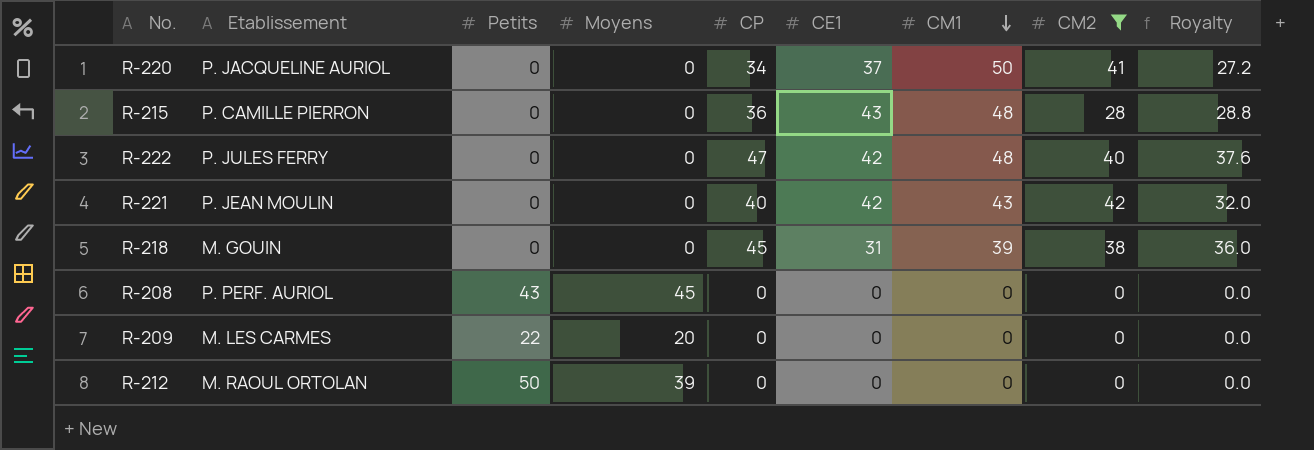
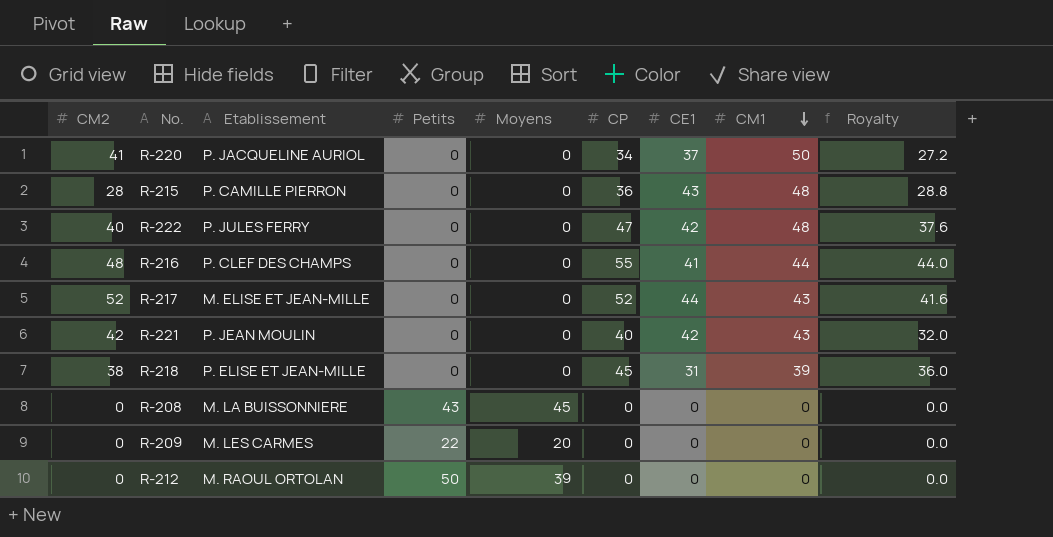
filter: CM2 <= 42 -> none
column CM2 | position: 8 -> 1
R-218 | Etablissement: M. GOUIN -> P. ELISE ET JEAN-MILLE
R-208 | Etablissement: P. PERF. AURIOL -> M. LA BUISSONNIERE

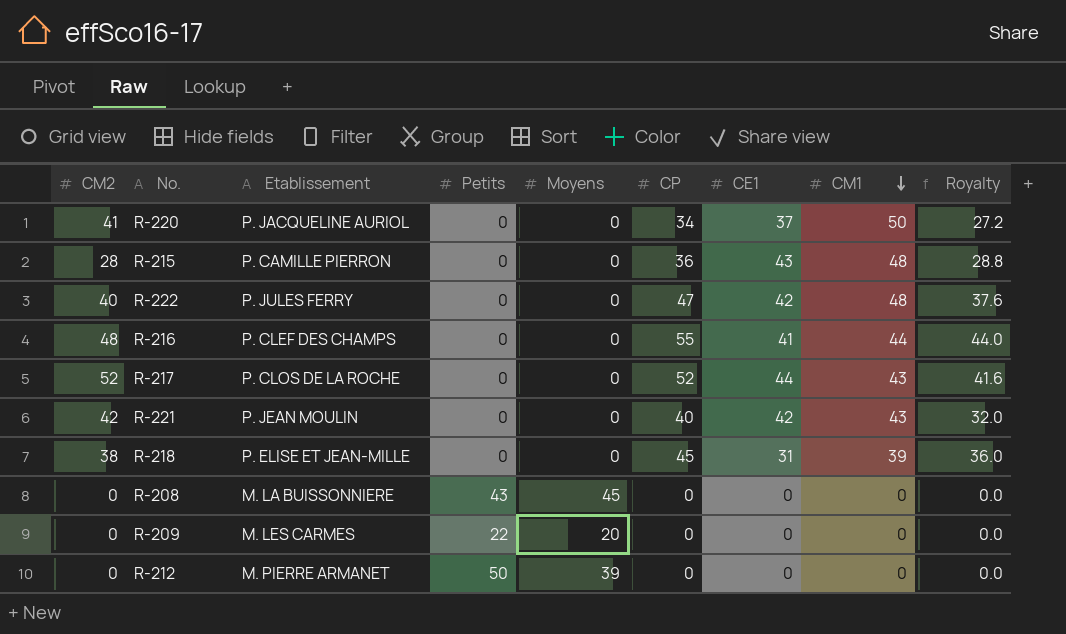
R-217 | Etablissement: M. ELISE ET JEAN-MILLE -> P. CLOS DE LA ROCHE
R-212 | Etablissement: M. RAOUL ORTOLAN -> M. PIERRE ARMANET

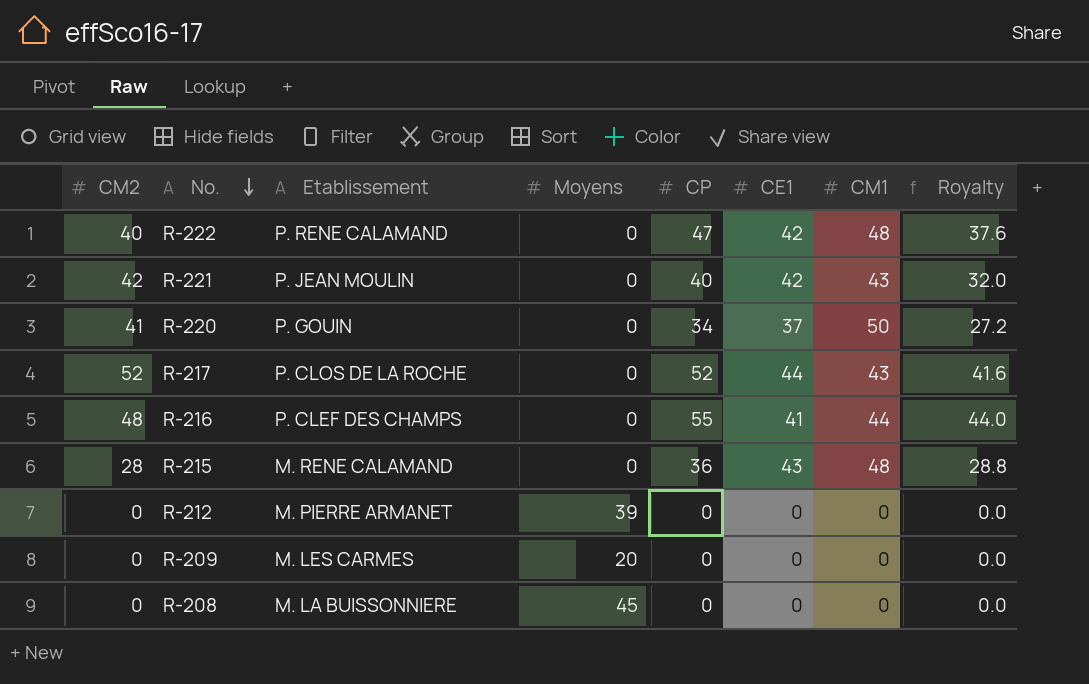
row order: CM1 descending -> No. descending
column Petits | position: 4 -> none
row R-218: 38 | P. ELISE ET JEAN-MILLE | 0 | 0 | 45 | 31 | 39 | 36.0 -> none
R-222 | Etablissement: P. JULES FERRY -> P. RENE CALAMAND
R-220 | Etablissement: P. JACQUELINE AURIOL -> P. GOUIN
R-215 | Etablissement: P. CAMILLE PIERRON -> M. RENE CALAMAND

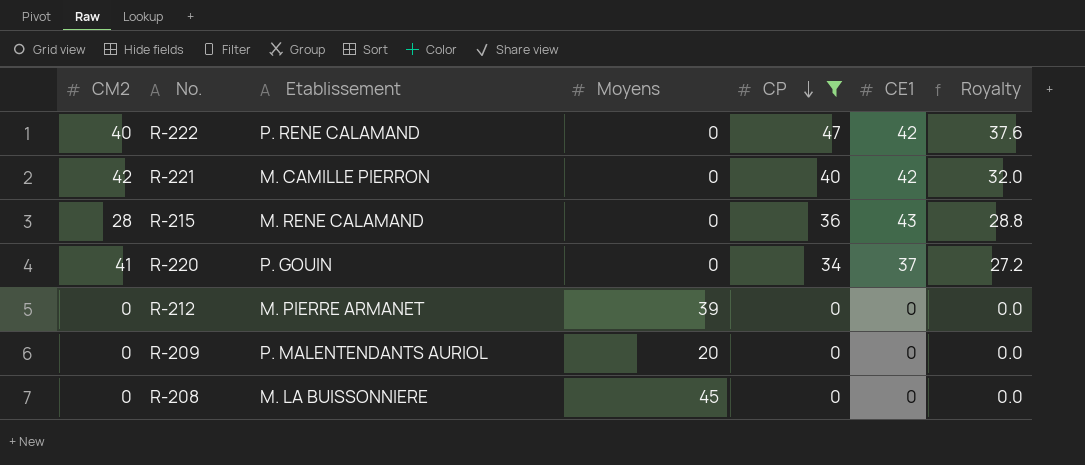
filter: none -> CP <= 47
row order: No. descending -> CP descending
column CM1 | position: 7 -> none
R-221 | Etablissement: P. JEAN MOULIN -> M. CAMILLE PIERRON
R-209 | Etablissement: M. LES CARMES -> P. MALENTENDANTS AURIOL

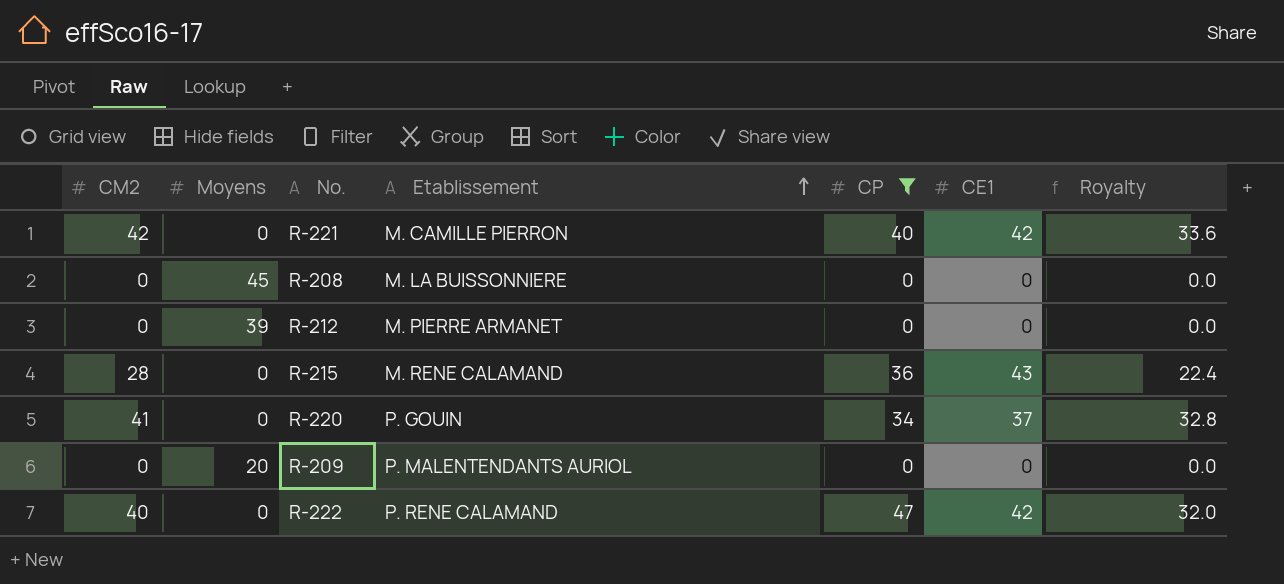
row order: CP descending -> Etablissement ascending
column Moyens | position: 4 -> 2
column Royalty | formula: [CP] * 0.8 -> [CM2] * 0.8

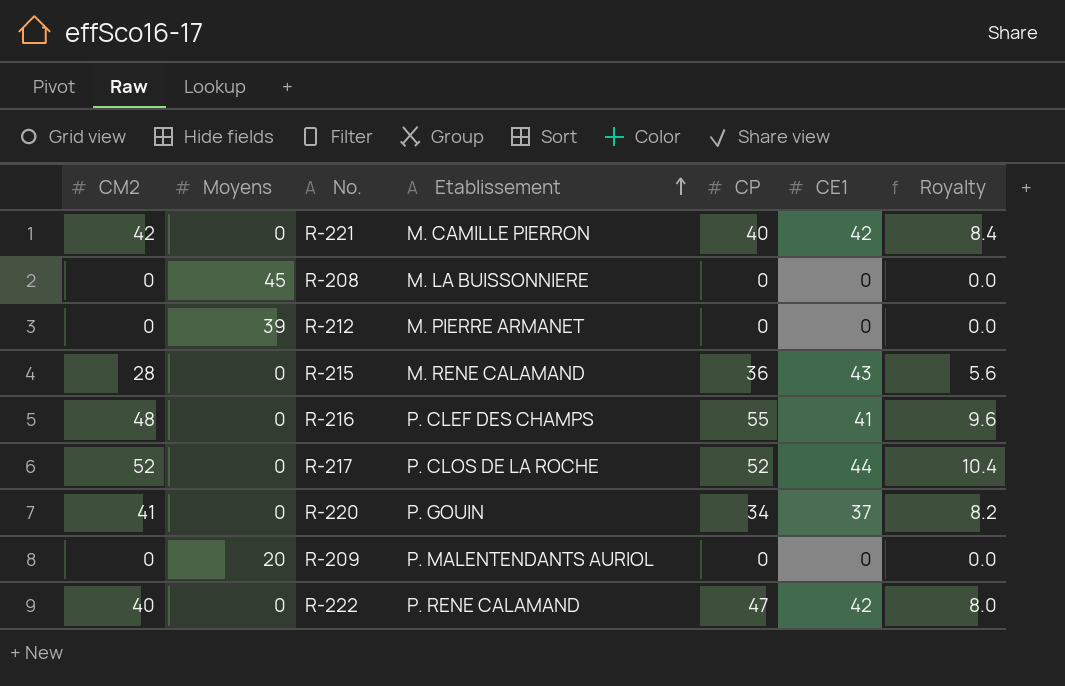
filter: CP <= 47 -> none
column Royalty | formula: [CM2] * 0.8 -> [CM2] * 0.2

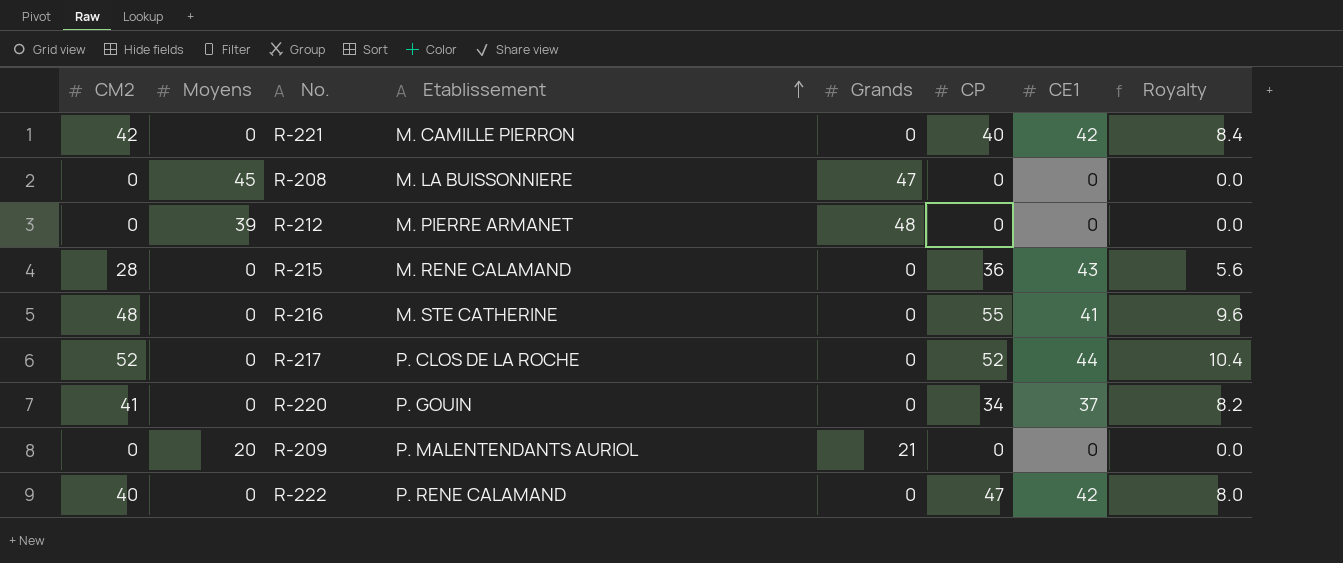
column Grands | position: none -> 5
R-216 | Etablissement: P. CLEF DES CHAMPS -> M. STE CATHERINE

